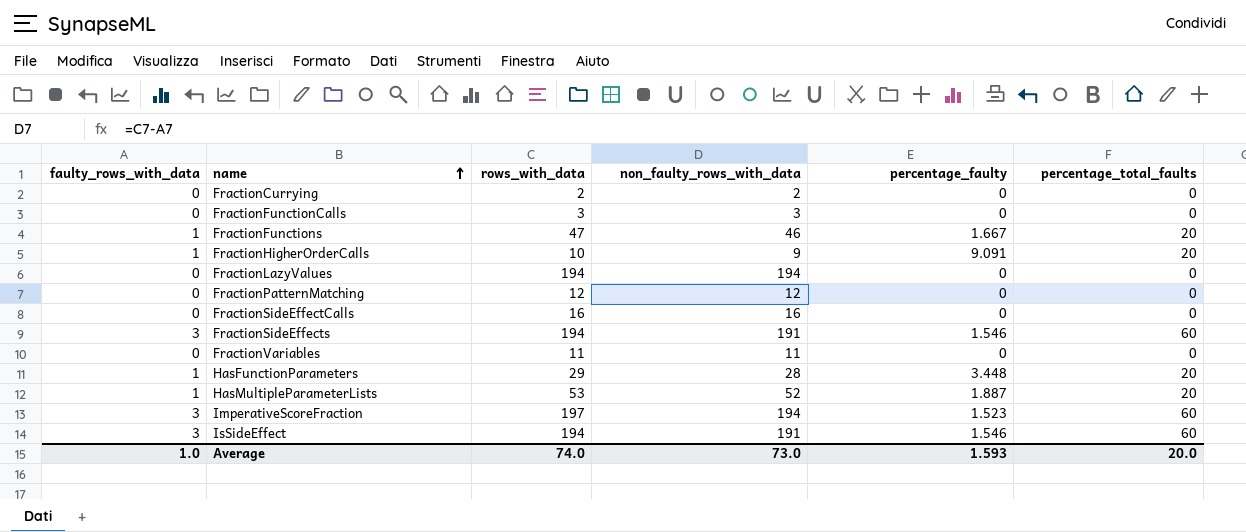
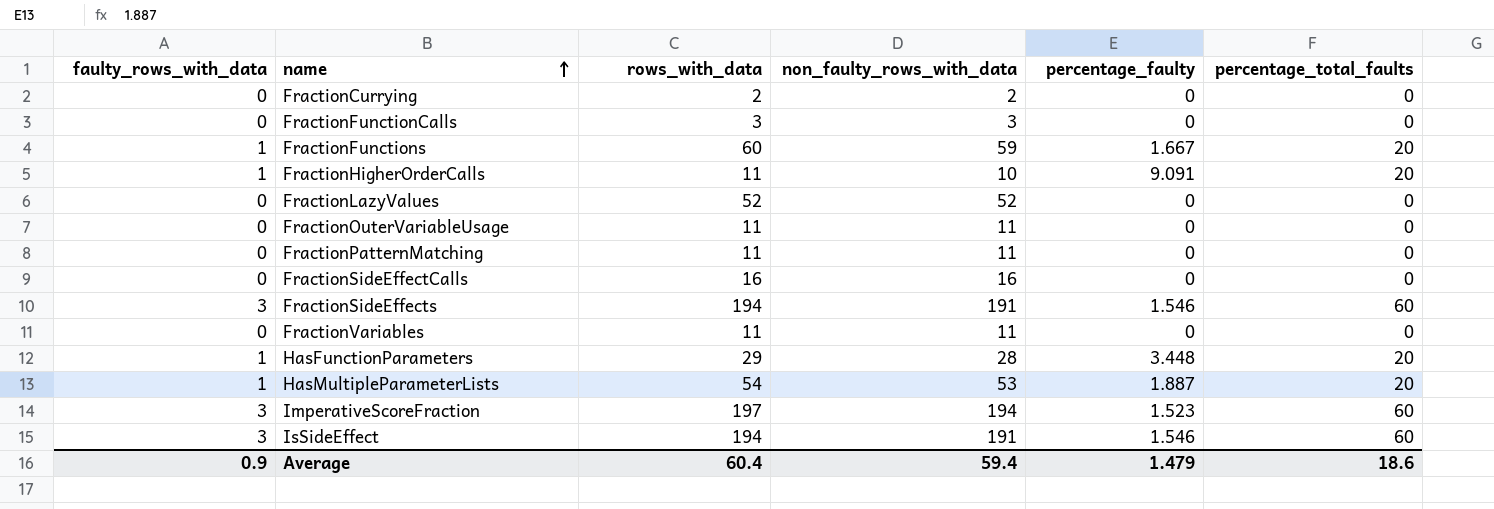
FractionFunctions | rows_with_data: 47 -> 60
FractionFunctions | non_faulty_rows_with_data: 46 -> 59
FractionHigherOrderCalls | rows_with_data: 10 -> 11
FractionHigherOrderCalls | non_faulty_rows_with_data: 9 -> 10
FractionLazyValues | rows_with_data: 194 -> 52
FractionLazyValues | non_faulty_rows_with_data: 194 -> 52
row FractionOuterVariableUsage: none -> 0 | 11 | 11 | 0 | 0
FractionPatternMatching | rows_with_data: 12 -> 11
FractionPatternMatching | non_faulty_rows_with_data: 12 -> 11
HasMultipleParameterLists | rows_with_data: 53 -> 54
HasMultipleParameterLists | non_faulty_rows_with_data: 52 -> 53
Average | faulty_rows_with_data: 1.0 -> 0.9
Average | rows_with_data: 74.0 -> 60.4
Average | non_faulty_rows_with_data: 73.0 -> 59.4
Average | percentage_faulty: 1.593 -> 1.479
Average | percentage_total_faults: 20.0 -> 18.6

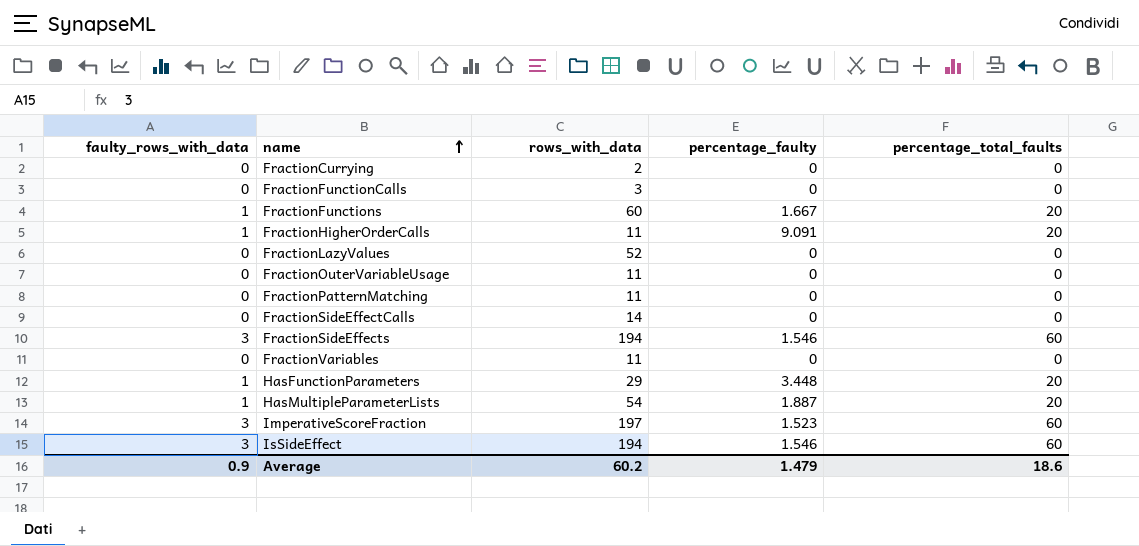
column non_faulty_rows_with_data | formula: [rows_with_data] - [faulty_rows_with_data] -> none
FractionSideEffectCalls | rows_with_data: 16 -> 14
Average | rows_with_data: 60.4 -> 60.2

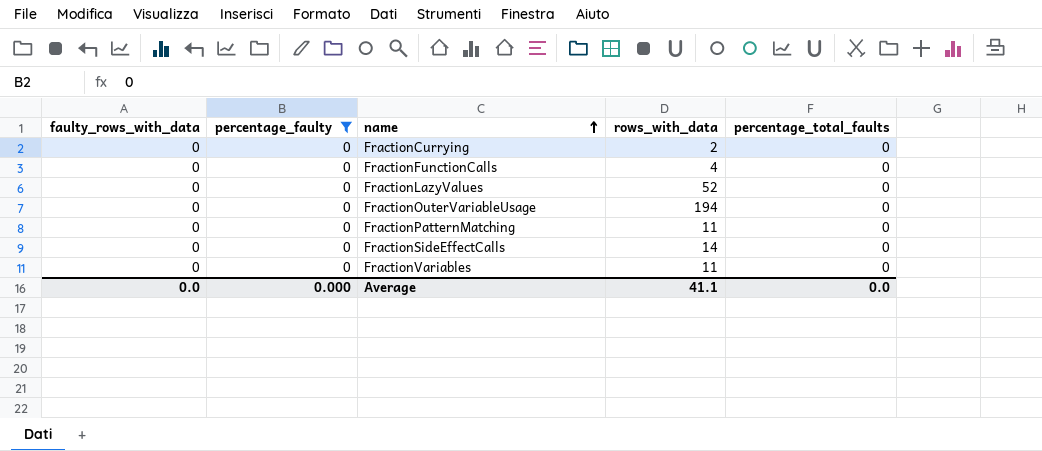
filter: none -> percentage_faulty = 0
column percentage_faulty | position: 4 -> 2
FractionFunctionCalls | rows_with_data: 3 -> 4
FractionOuterVariableUsage | rows_with_data: 11 -> 194
Average | faulty_rows_with_data: 0.9 -> 0.0
Average | percentage_faulty: 1.479 -> 0.000
Average | rows_with_data: 60.2 -> 41.1
Average | percentage_total_faults: 18.6 -> 0.0

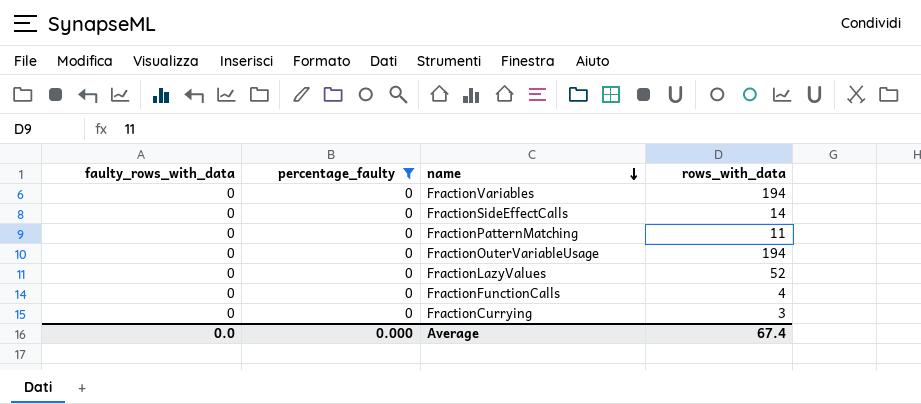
row order: name ascending -> name descending
column percentage_total_faults | position: 5 -> none
FractionVariables | rows_with_data: 11 -> 194
FractionCurrying | rows_with_data: 2 -> 3
Average | rows_with_data: 41.1 -> 67.4

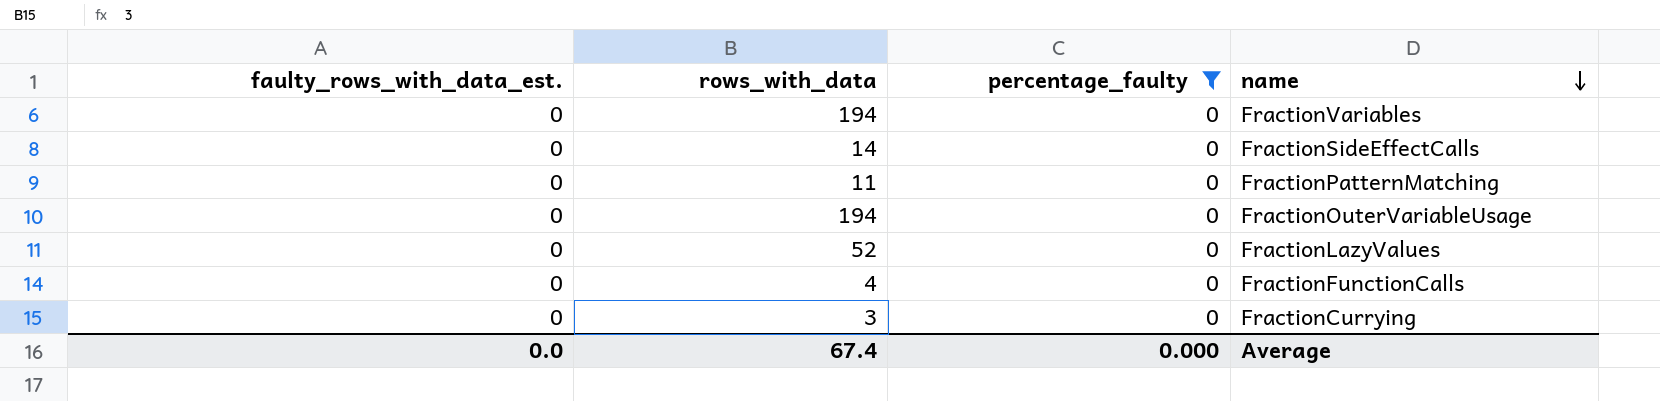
column name: faulty_rows_with_data -> faulty_rows_with_data_est.
column rows_with_data | position: 4 -> 2

